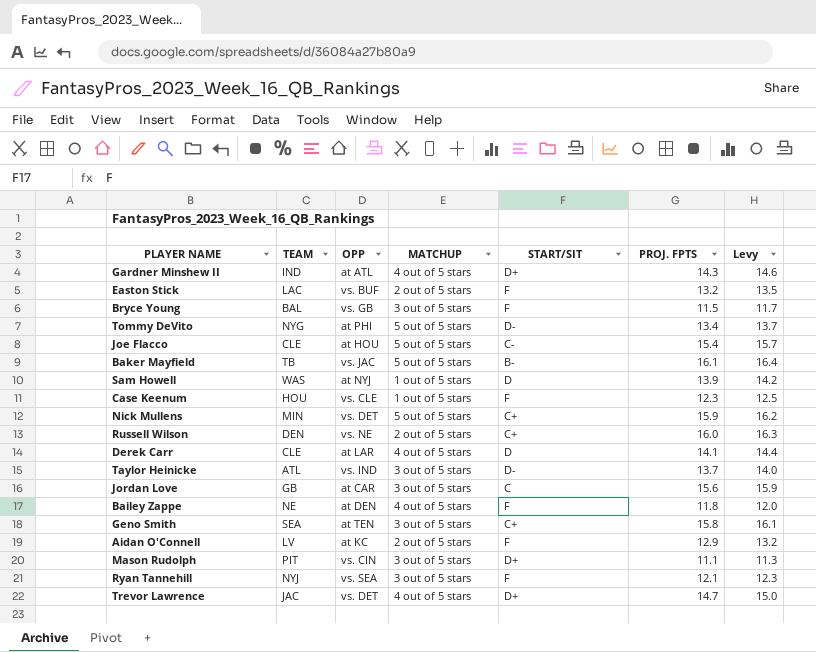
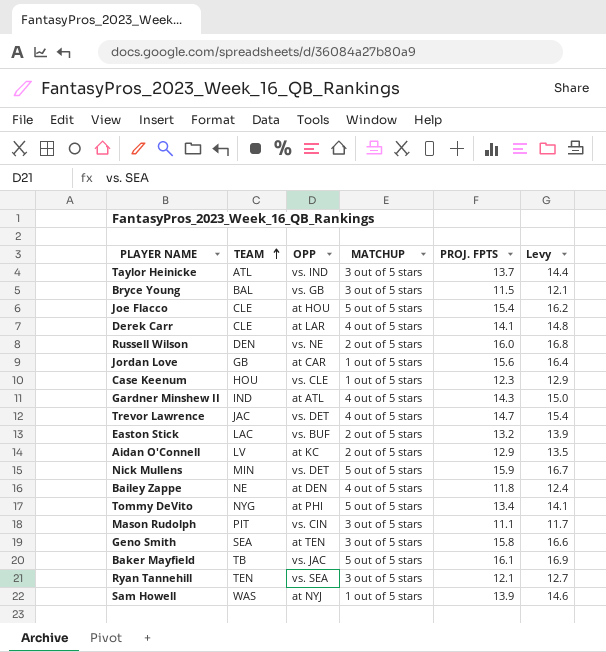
row order: none -> TEAM ascending
column START/SIT | position: 5 -> none
column Levy | formula: [PROJ. FPTS] * 1.02 -> [PROJ. FPTS] * 1.05
Jordan Love | MATCHUP: 3 out of 5 stars -> 1 out of 5 stars
Ryan Tannehill | TEAM: NYJ -> TEN

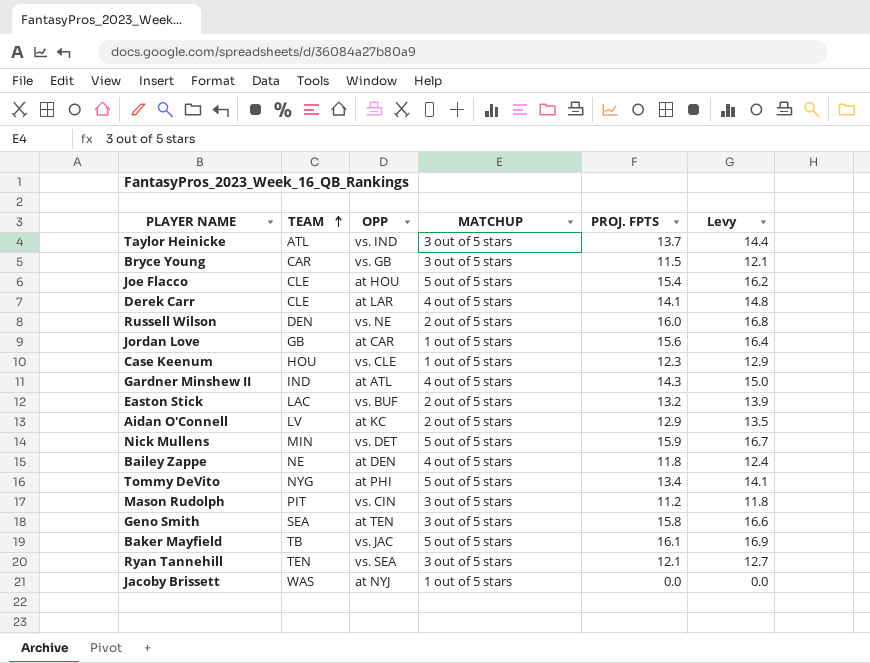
row Trevor Lawrence: JAC | vs. DET | 4 out of 5 stars | 14.7 | 15.4 -> none
row Sam Howell: WAS | at NYJ | 1 out of 5 stars | 13.9 | 14.6 -> none
Bryce Young | TEAM: BAL -> CAR
Mason Rudolph | PROJ. FPTS: 11.1 -> 11.2
Mason Rudolph | Levy: 11.7 -> 11.8
row Jacoby Brissett: none -> WAS | at NYJ | 1 out of 5 stars | 0.0 | 0.0

